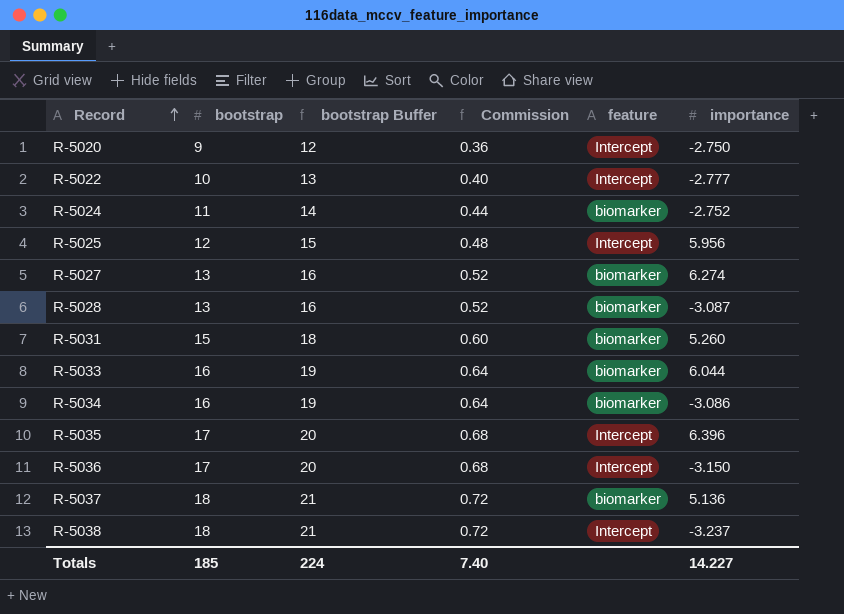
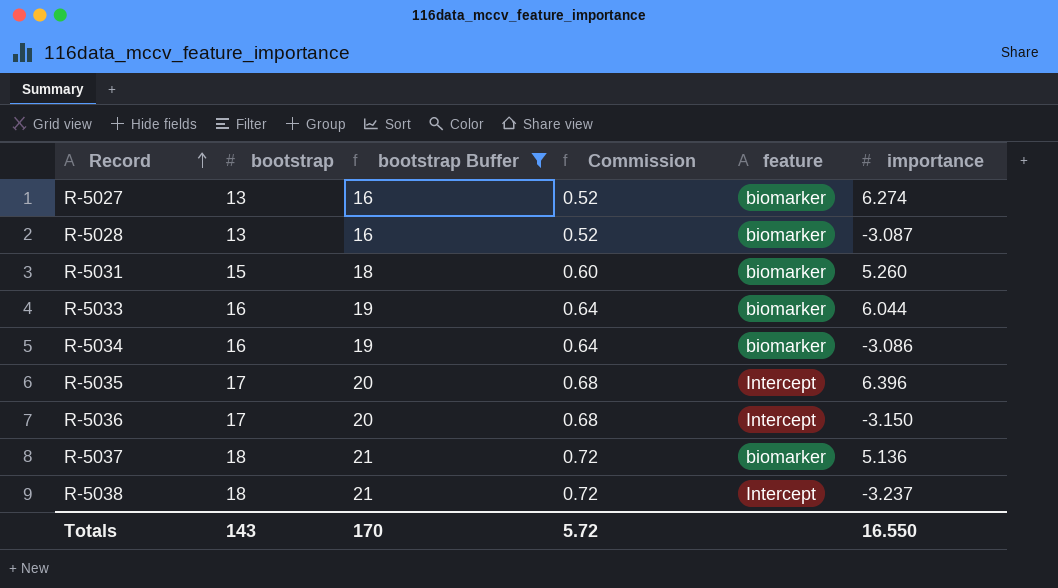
filter: none -> bootstrap Buffer >= 16
Totals | bootstrap: 185 -> 143
Totals | bootstrap Buffer: 224 -> 170
Totals | Commission: 7.40 -> 5.72
Totals | importance: 14.227 -> 16.550

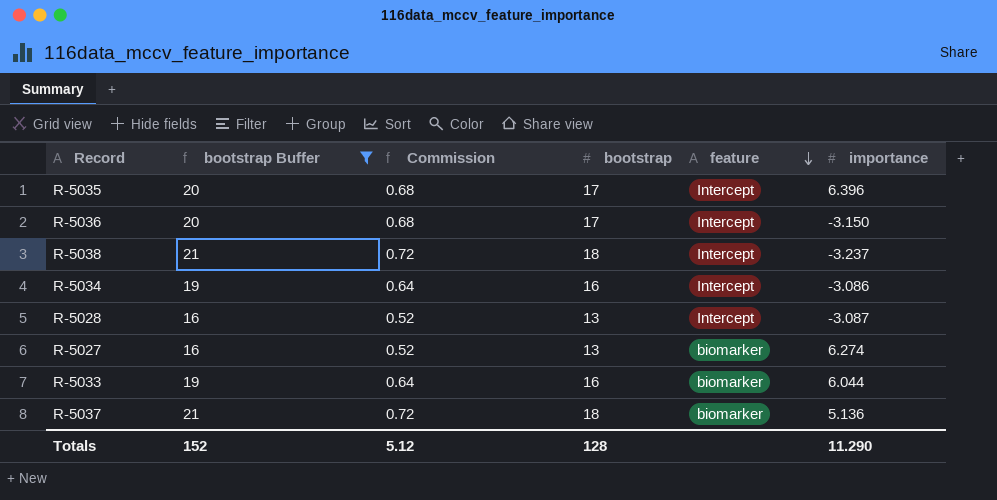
row order: Record ascending -> feature descending
column bootstrap | position: 2 -> 4
row R-5031: 15 | 18 | 0.60 | biomarker | 5.260 -> none
R-5034 | feature: biomarker -> Intercept
R-5028 | feature: biomarker -> Intercept
Totals | bootstrap Buffer: 170 -> 152
Totals | Commission: 5.72 -> 5.12
Totals | bootstrap: 143 -> 128
Totals | importance: 16.550 -> 11.290

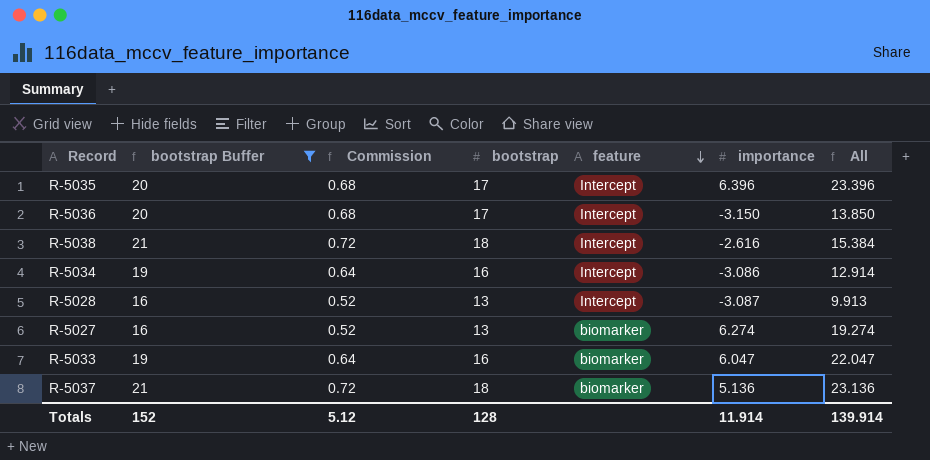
column All | formula: none -> [bootstrap] + [importance]
R-5038 | importance: -3.237 -> -2.616
R-5033 | importance: 6.044 -> 6.047
Totals | importance: 11.290 -> 11.914

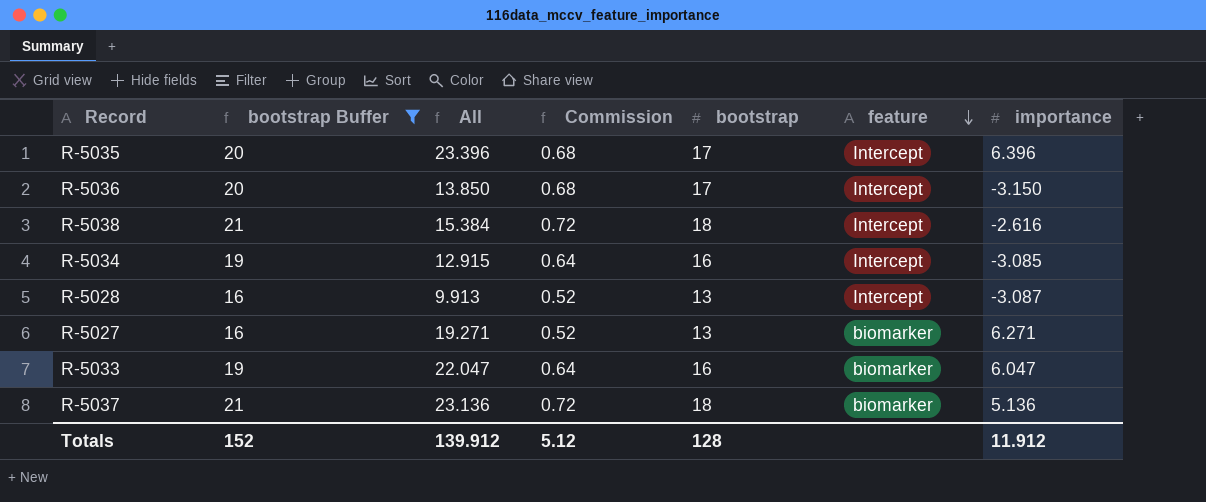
column All | position: 7 -> 3
R-5034 | All: 12.914 -> 12.915
R-5034 | importance: -3.086 -> -3.085
R-5027 | All: 19.274 -> 19.271
R-5027 | importance: 6.274 -> 6.271
Totals | All: 139.914 -> 139.912
Totals | importance: 11.914 -> 11.912

